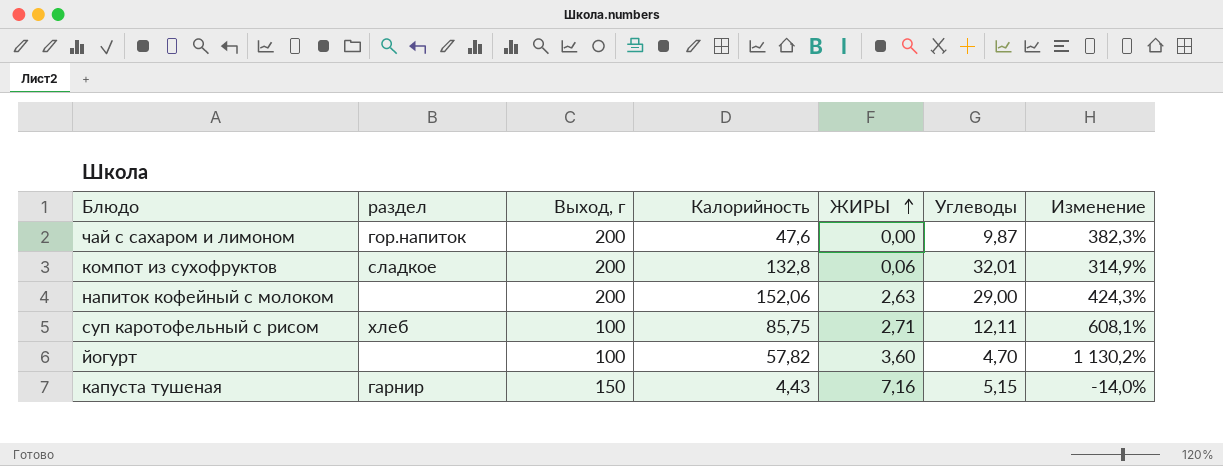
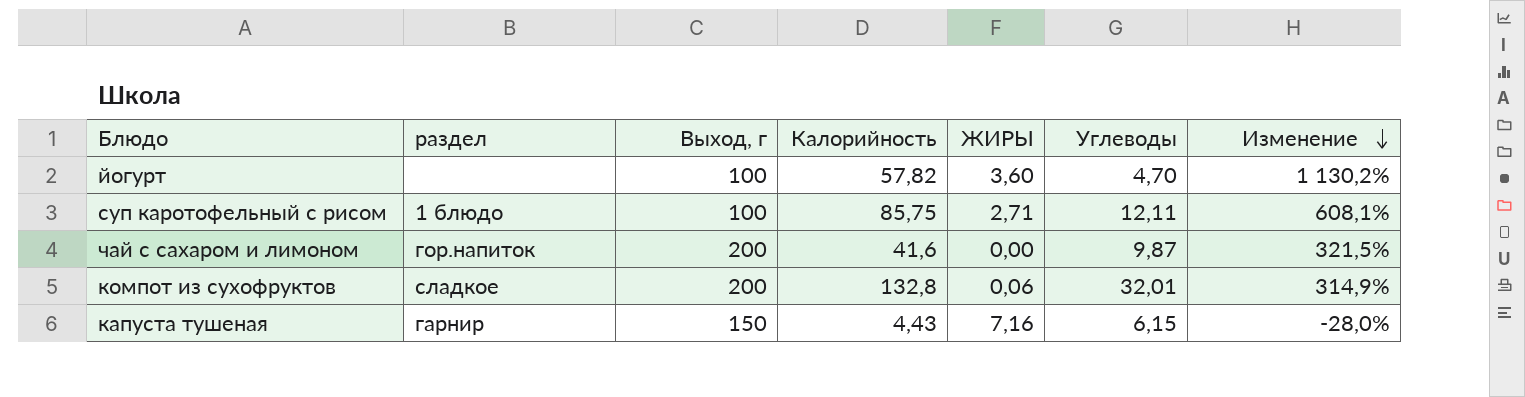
row order: ЖИРЫ ascending -> Изменение descending
row напиток кофейный с молоком: none | 200 | 152,06 | 2,63 | 29,00 | 424,3% -> none
суп каротофельный с рисом | раздел: хлеб -> 1 блюдо
чай с сахаром и лимоном | Калорийность: 47,6 -> 41,6
чай с сахаром и лимоном | Изменение: 382,3% -> 321,5%
капуста тушеная | Углеводы: 5,15 -> 6,15
капуста тушеная | Изменение: -14,0% -> -28,0%

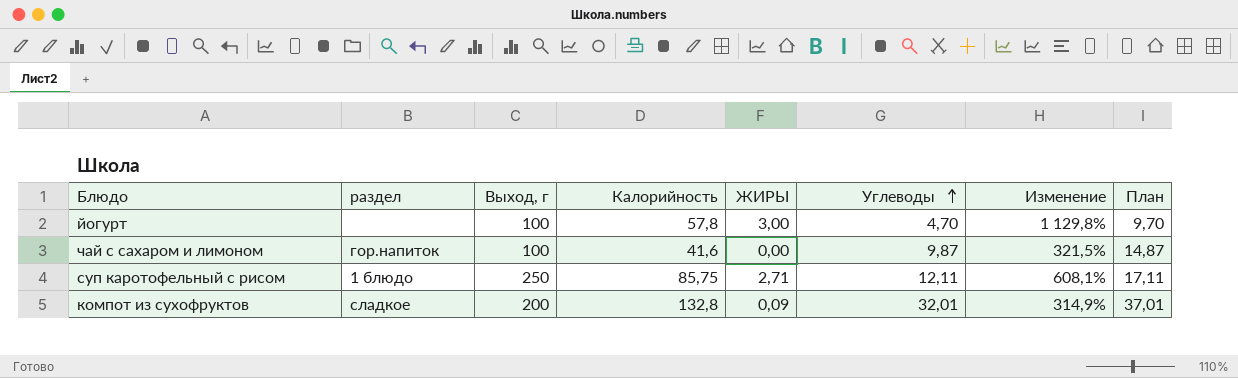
row order: Изменение descending -> Углеводы ascending
column План | formula: none -> [Углеводы] + 5
row капуста тушеная: гарнир | 150 | 4,43 | 7,16 | 6,15 | -28,0% -> none
йогурт | Калорийность: 57,82 -> 57,8
йогурт | ЖИРЫ: 3,60 -> 3,00
йогурт | Изменение: 1 130,2% -> 1 129,8%
чай с сахаром и лимоном | Выход, г: 200 -> 100
суп каротофельный с рисом | Выход, г: 100 -> 250
компот из сухофруктов | ЖИРЫ: 0,06 -> 0,09

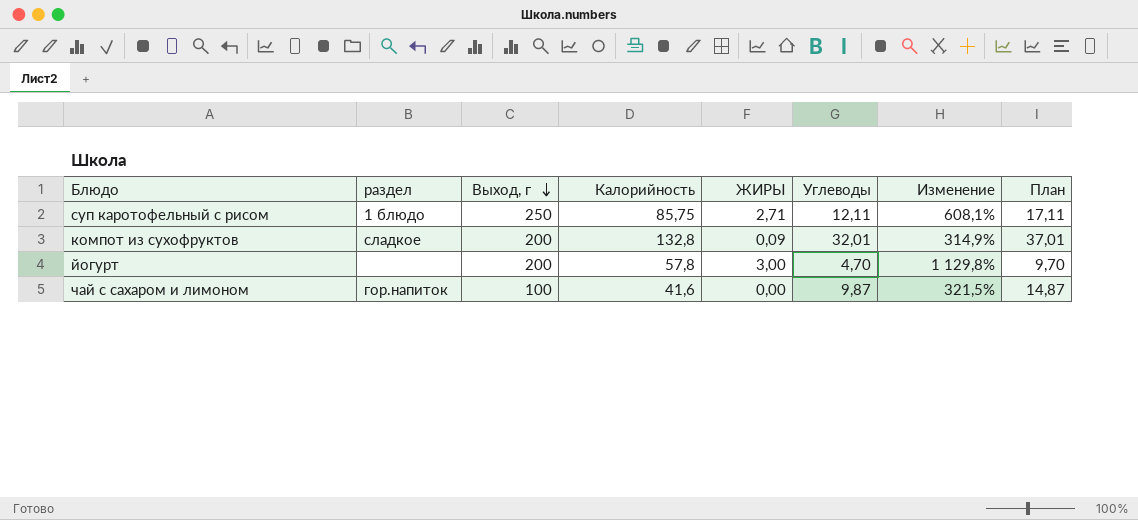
row order: Углеводы ascending -> Выход, г descending
йогурт | Выход, г: 100 -> 200

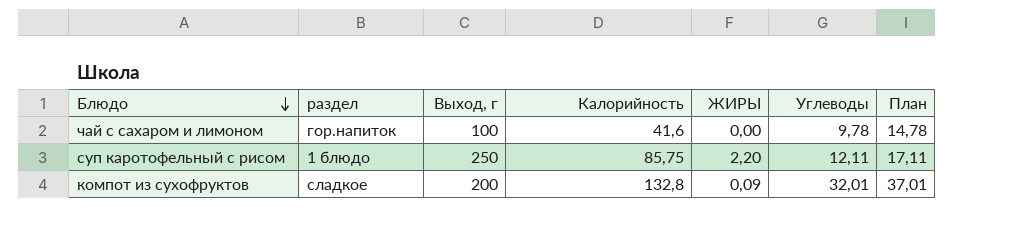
row order: Выход, г descending -> Блюдо descending
column Изменение | formula: ([Калорийность] - [Углеводы]) / [Углеводы] -> none
row йогурт: none | 200 | 57,8 | 3,00 | 4,70 | 1 129,8% | 9,70 -> none
чай с сахаром и лимоном | Углеводы: 9,87 -> 9,78
чай с сахаром и лимоном | План: 14,87 -> 14,78
суп каротофельный с рисом | ЖИРЫ: 2,71 -> 2,20

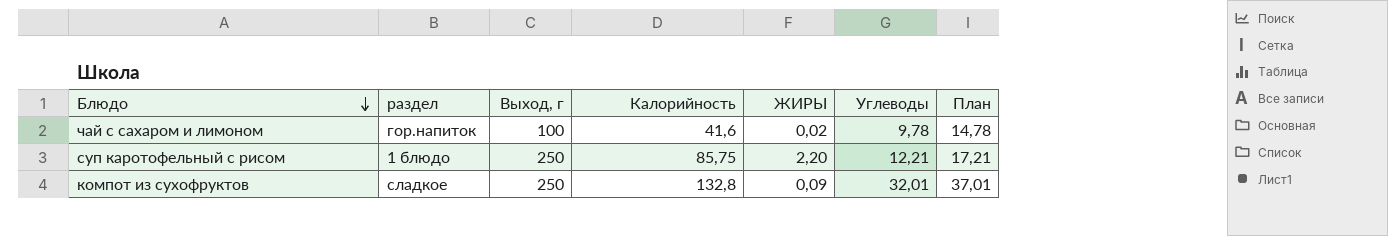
чай с сахаром и лимоном | ЖИРЫ: 0,00 -> 0,02
суп каротофельный с рисом | Углеводы: 12,11 -> 12,21
суп каротофельный с рисом | План: 17,11 -> 17,21
компот из сухофруктов | Выход, г: 200 -> 250

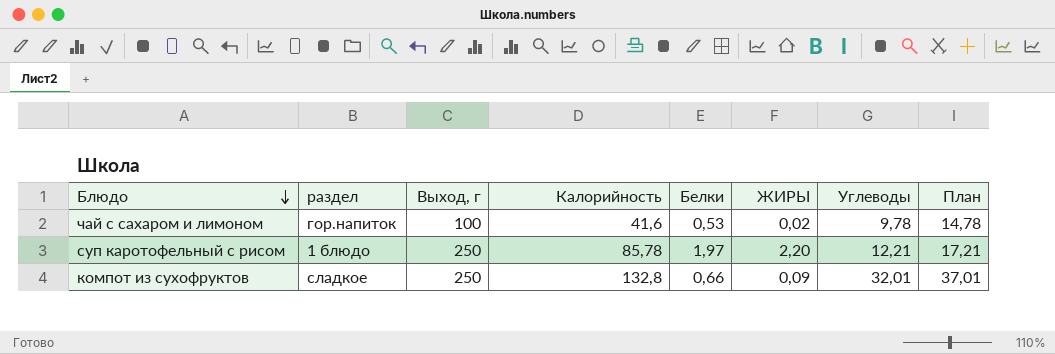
column Белки | position: none -> 5
суп каротофельный с рисом | Калорийность: 85,75 -> 85,78

